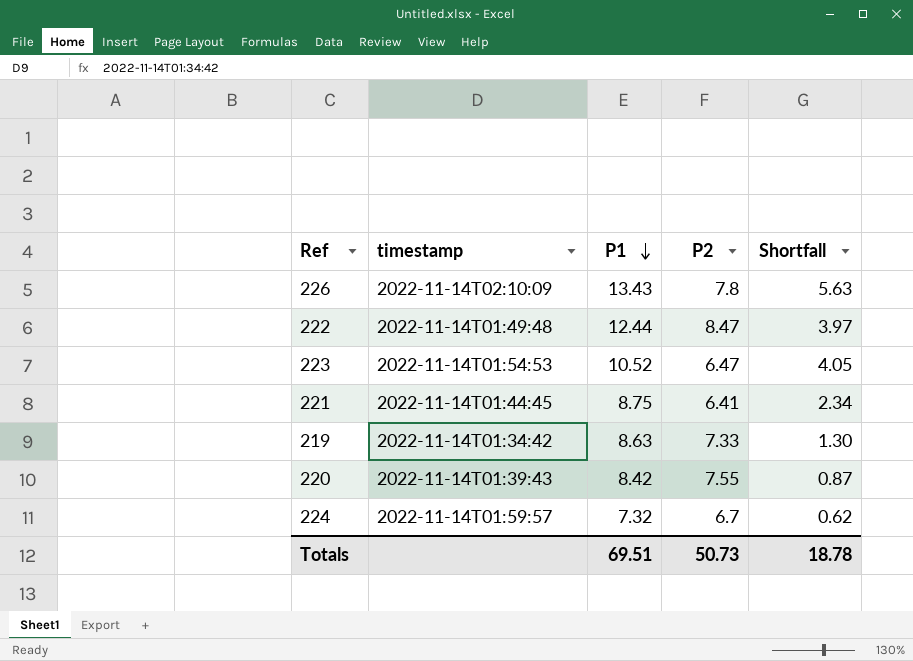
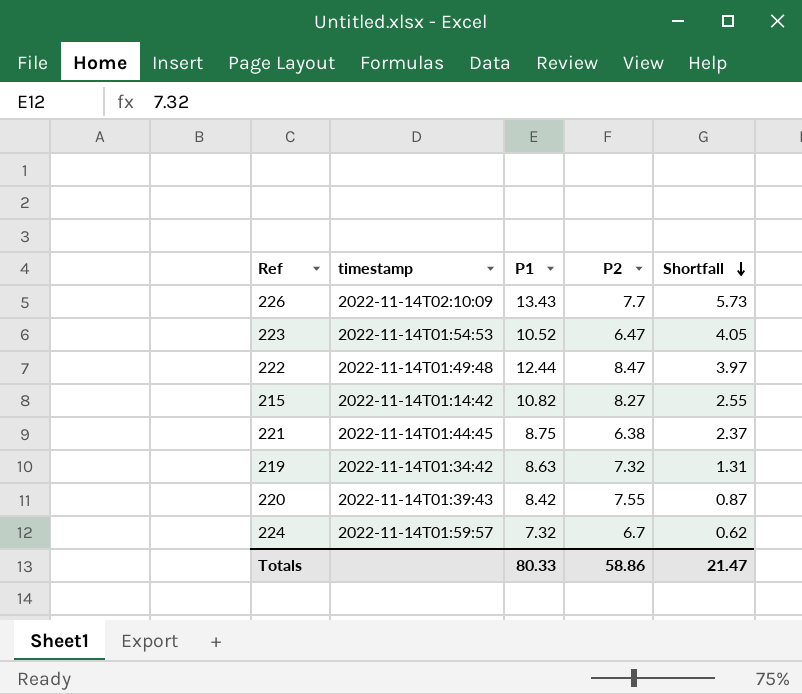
row order: P1 descending -> Shortfall descending
226 | P2: 7.8 -> 7.7
226 | Shortfall: 5.63 -> 5.73
row 215: none -> 2022-11-14T01:14:42 | 10.82 | 8.27 | 2.55
221 | P2: 6.41 -> 6.38
221 | Shortfall: 2.34 -> 2.37
219 | P2: 7.33 -> 7.32
219 | Shortfall: 1.30 -> 1.31
Totals | P1: 69.51 -> 80.33
Totals | P2: 50.73 -> 58.86
Totals | Shortfall: 18.78 -> 21.47

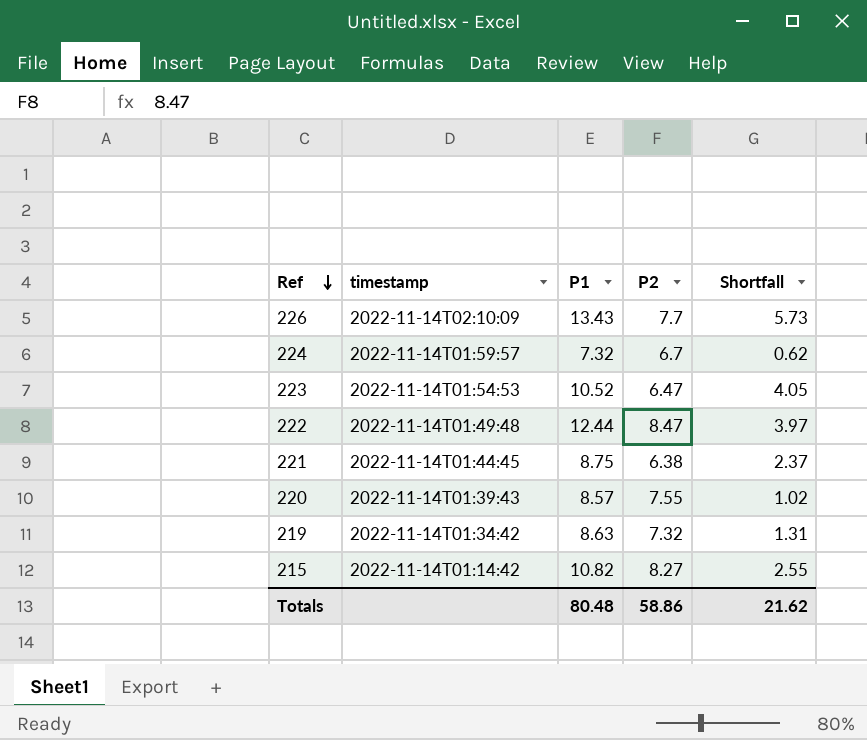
row order: Shortfall descending -> Ref descending
220 | P1: 8.42 -> 8.57
220 | Shortfall: 0.87 -> 1.02
Totals | P1: 80.33 -> 80.48
Totals | Shortfall: 21.47 -> 21.62

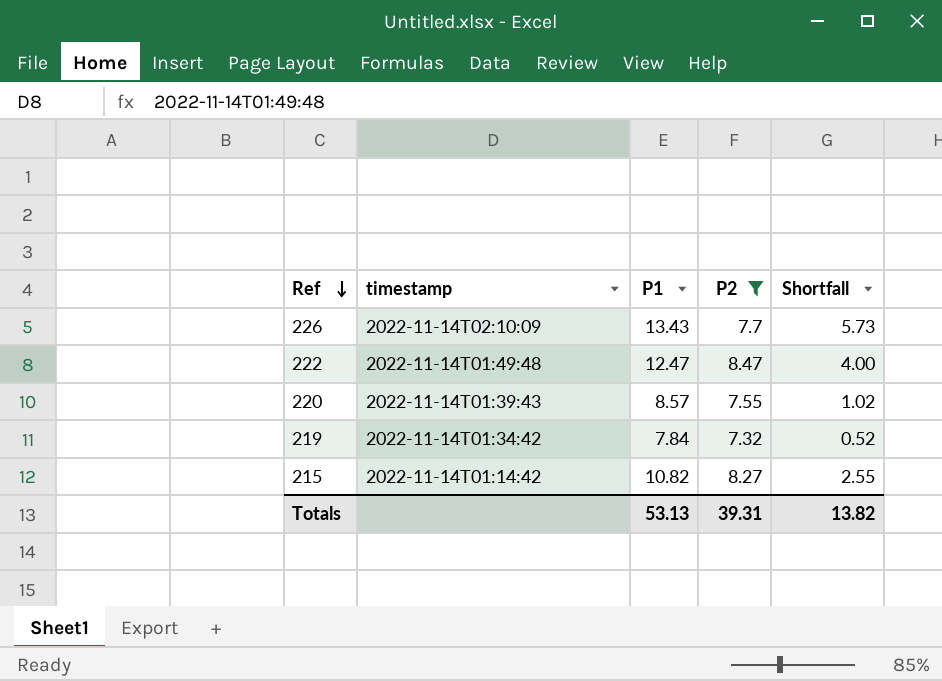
filter: none -> P2 >= 7.32
222 | P1: 12.44 -> 12.47
222 | Shortfall: 3.97 -> 4.00
219 | P1: 8.63 -> 7.84
219 | Shortfall: 1.31 -> 0.52
Totals | P1: 80.48 -> 53.13
Totals | P2: 58.86 -> 39.31
Totals | Shortfall: 21.62 -> 13.82

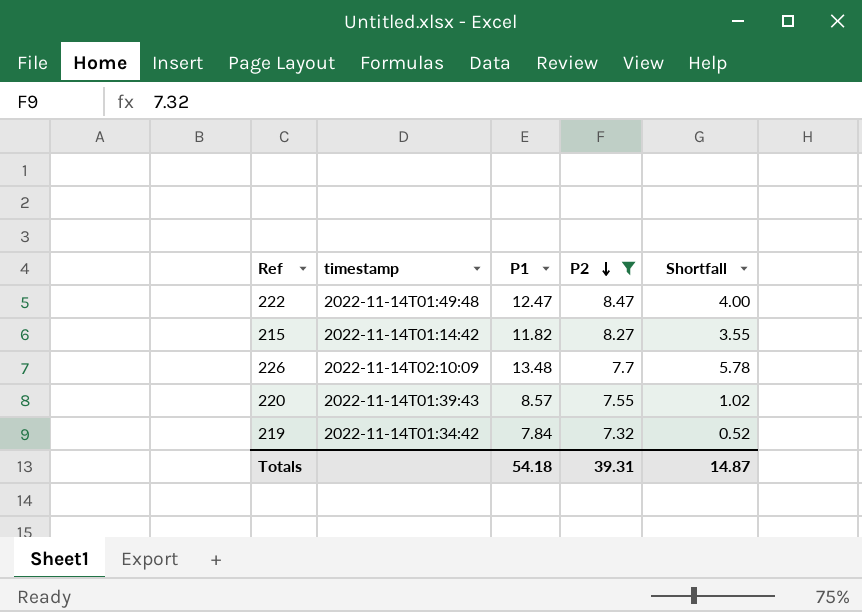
row order: Ref descending -> P2 descending
215 | P1: 10.82 -> 11.82
215 | Shortfall: 2.55 -> 3.55
226 | P1: 13.43 -> 13.48
226 | Shortfall: 5.73 -> 5.78
Totals | P1: 53.13 -> 54.18
Totals | Shortfall: 13.82 -> 14.87

